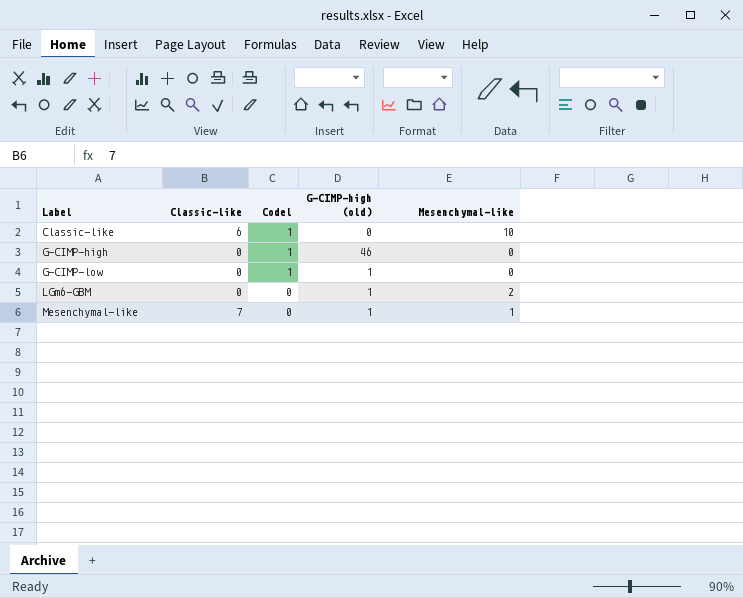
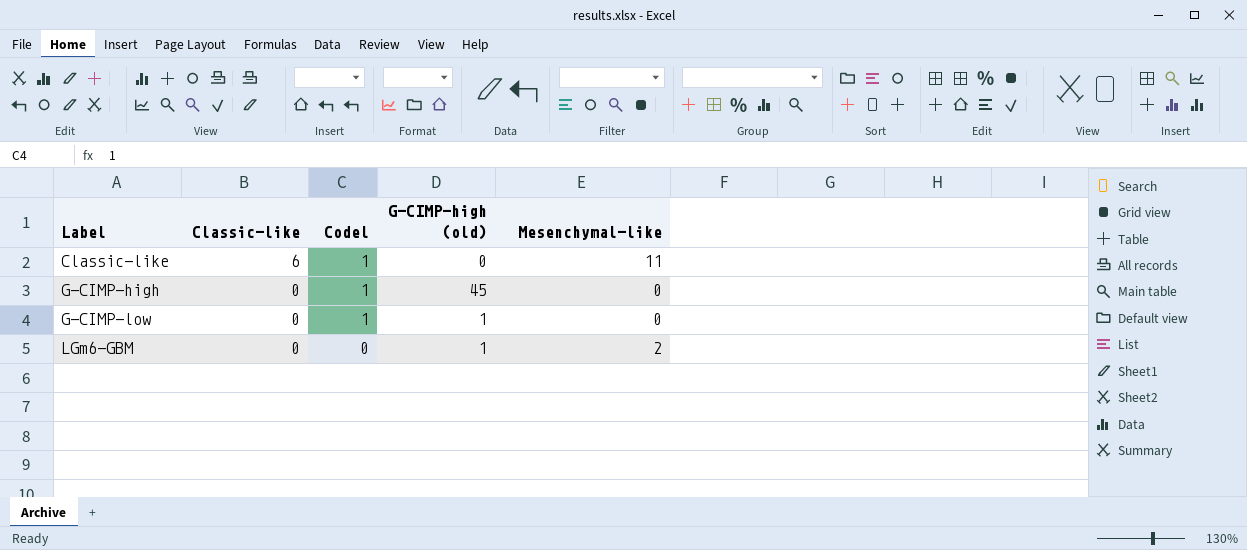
row Mesenchymal-like: 7 | 0 | 1 | 1 -> none
Classic-like | Mesenchymal-like: 10 -> 11
G-CIMP-high | G-CIMP-high (old): 46 -> 45

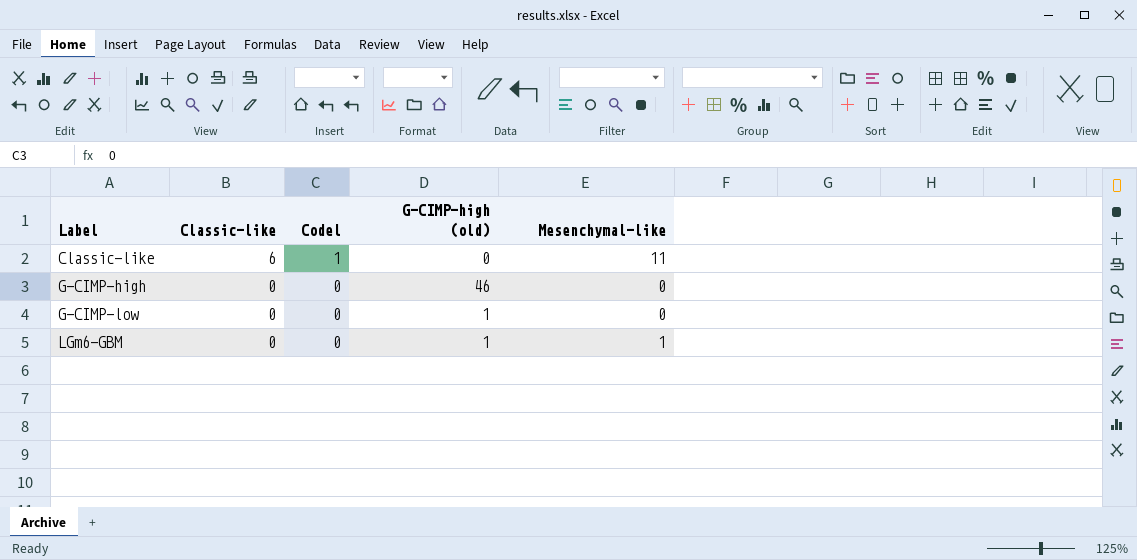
G-CIMP-high | Codel: 1 -> 0
G-CIMP-high | G-CIMP-high (old): 45 -> 46
G-CIMP-low | Codel: 1 -> 0
LGm6-GBM | Mesenchymal-like: 2 -> 1

